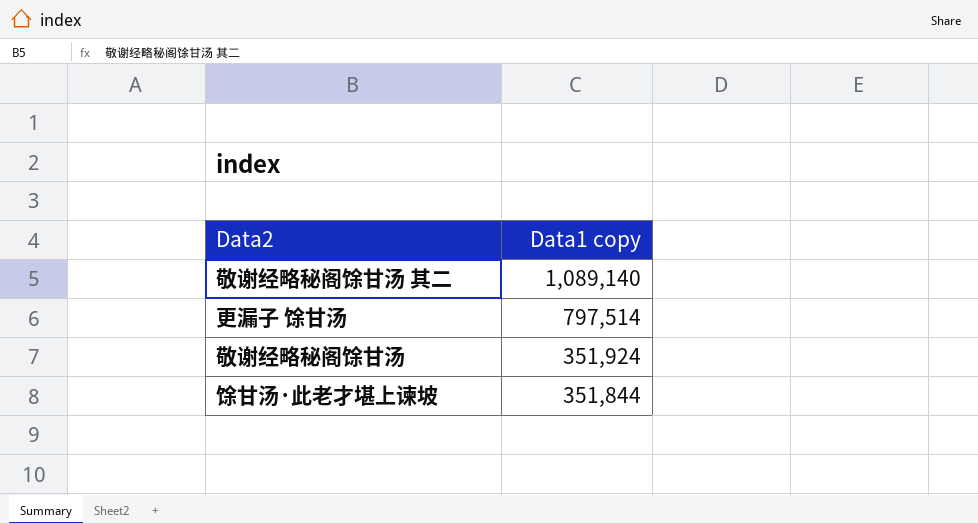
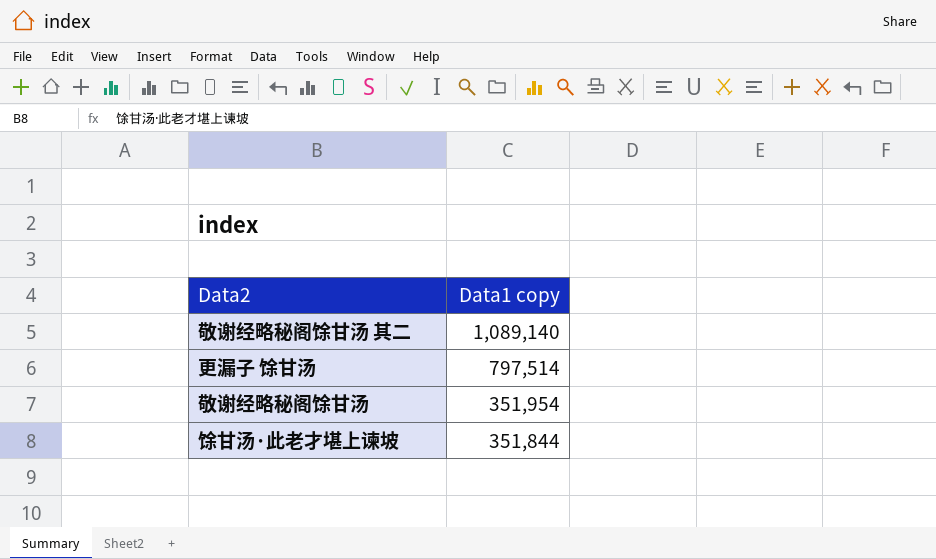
敬谢经略秘阁馀甘汤 | Data1 copy: 351,924 -> 351,954

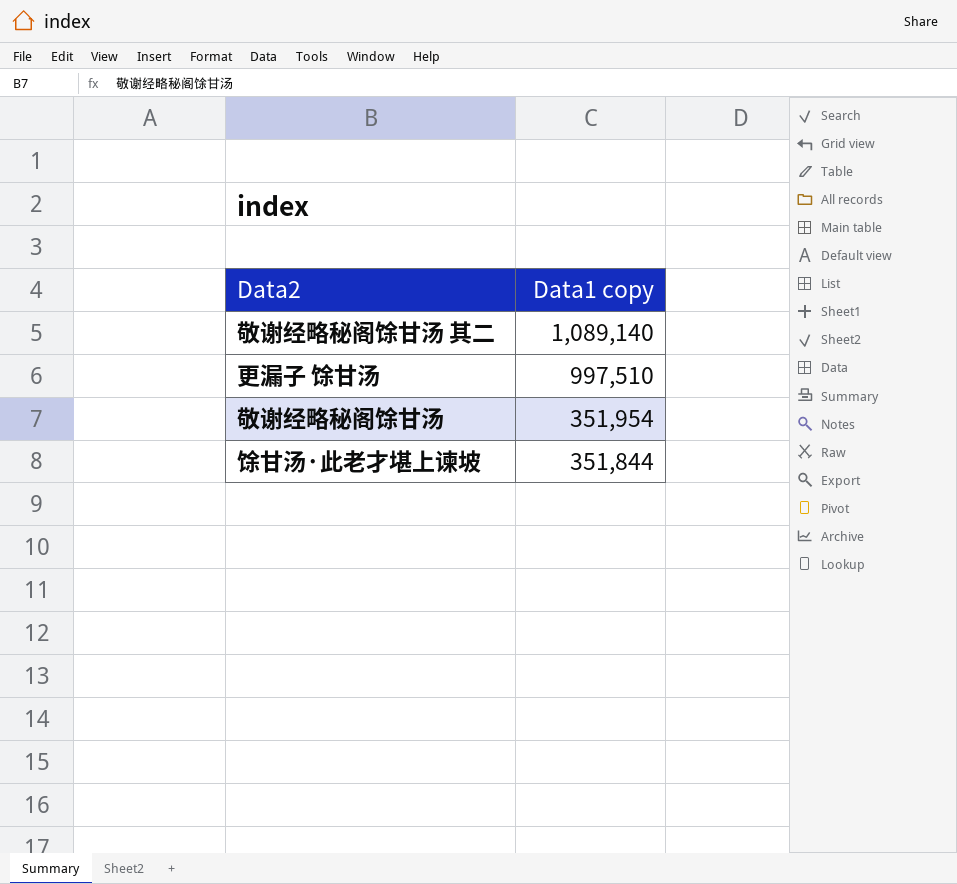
更漏子 馀甘汤 | Data1 copy: 797,514 -> 997,510

